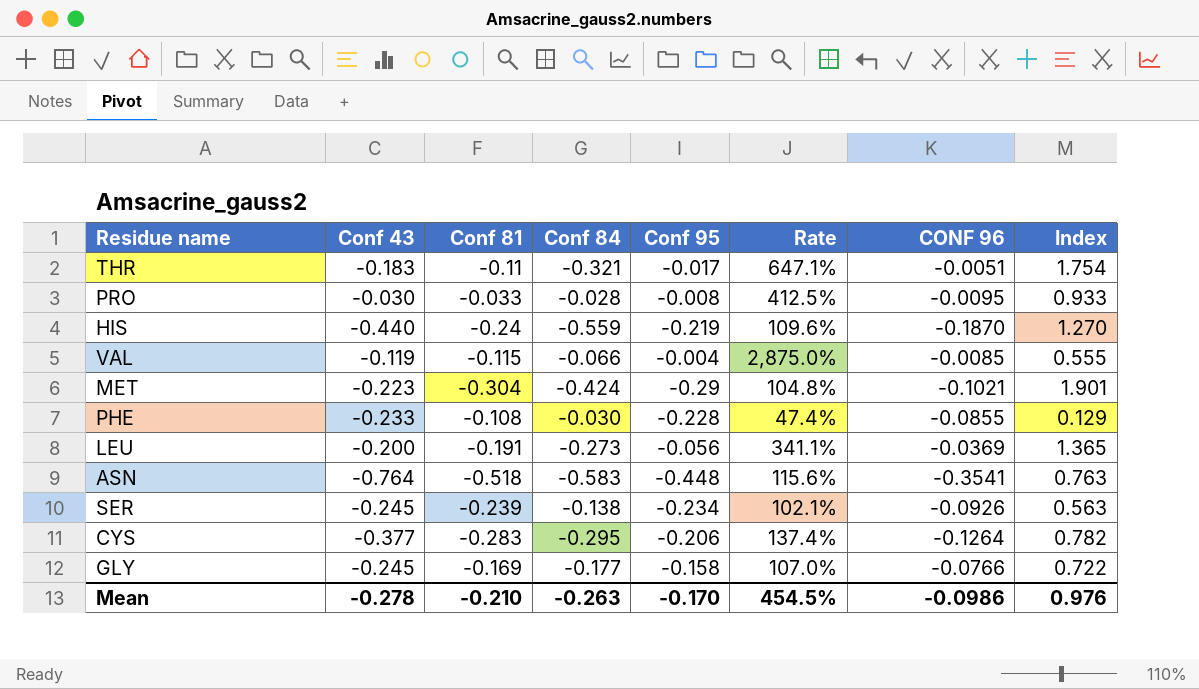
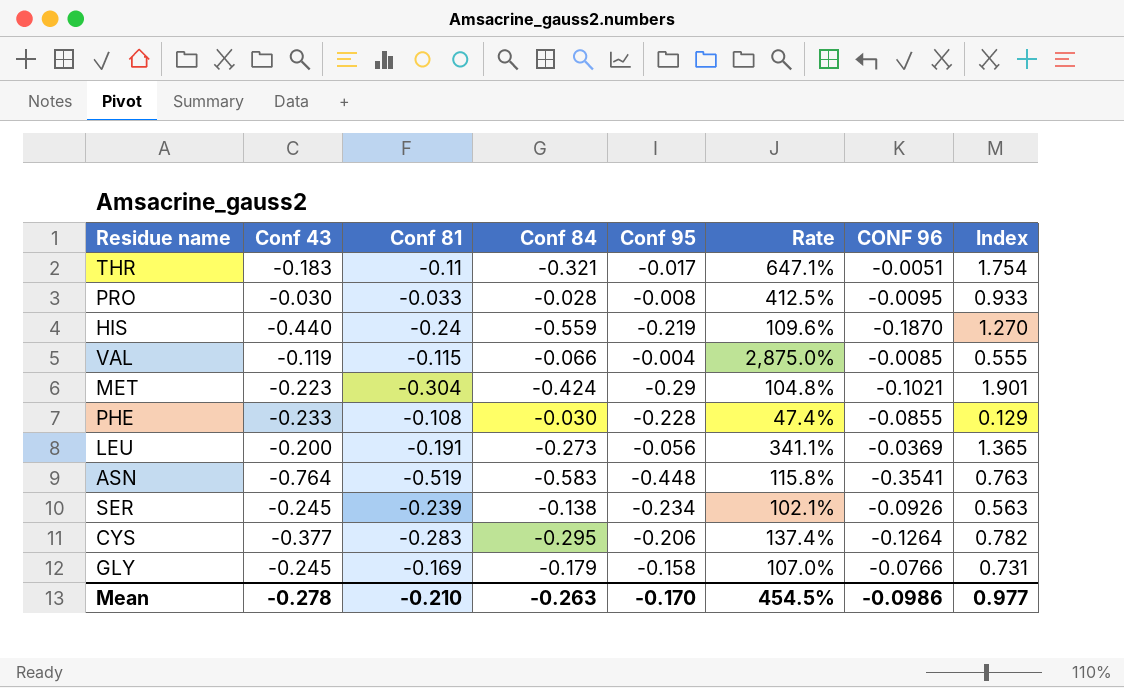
ASN | Conf 81: -0.518 -> -0.519
ASN | Rate: 115.6% -> 115.8%
GLY | Conf 84: -0.177 -> -0.179
GLY | Index: 0.722 -> 0.731
Mean | Index: 0.976 -> 0.977

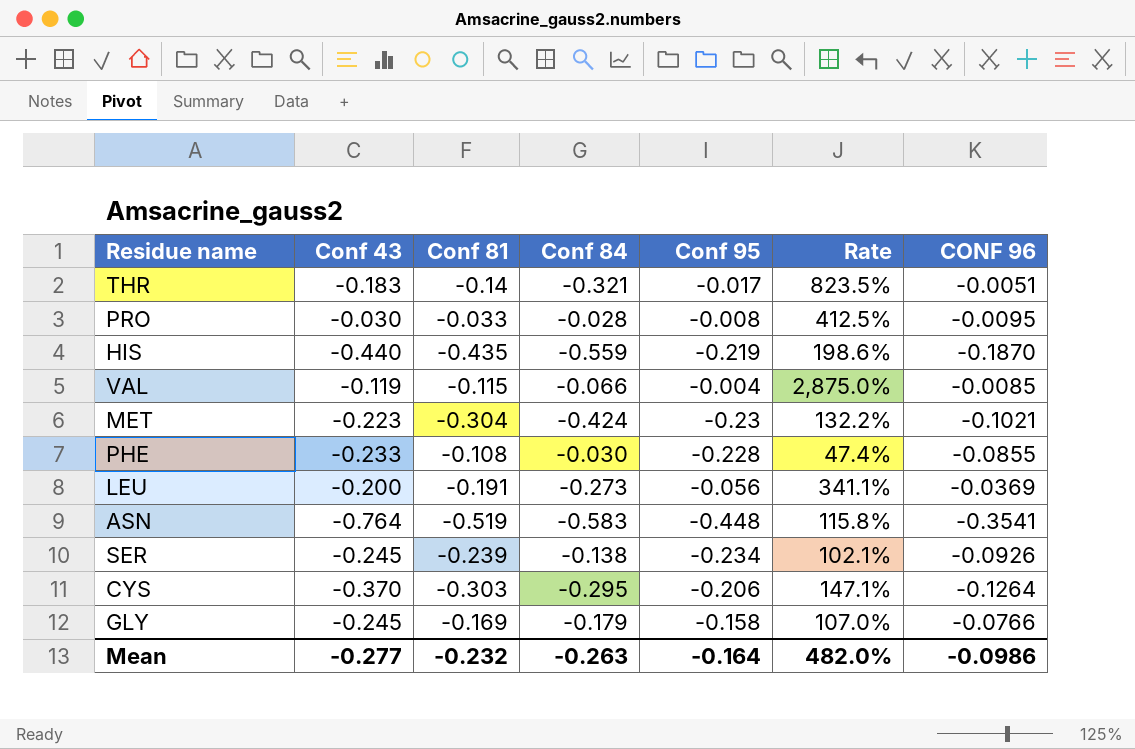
column Index | formula: [Conf 84] / [Conf 43] -> none
THR | Conf 81: -0.11 -> -0.14
THR | Rate: 647.1% -> 823.5%
HIS | Conf 81: -0.24 -> -0.435
HIS | Rate: 109.6% -> 198.6%
MET | Conf 95: -0.29 -> -0.23
MET | Rate: 104.8% -> 132.2%
CYS | Conf 43: -0.377 -> -0.370
CYS | Conf 81: -0.283 -> -0.303
CYS | Rate: 137.4% -> 147.1%
Mean | Conf 43: -0.278 -> -0.277
Mean | Conf 81: -0.210 -> -0.232
Mean | Conf 95: -0.170 -> -0.164
Mean | Rate: 454.5% -> 482.0%

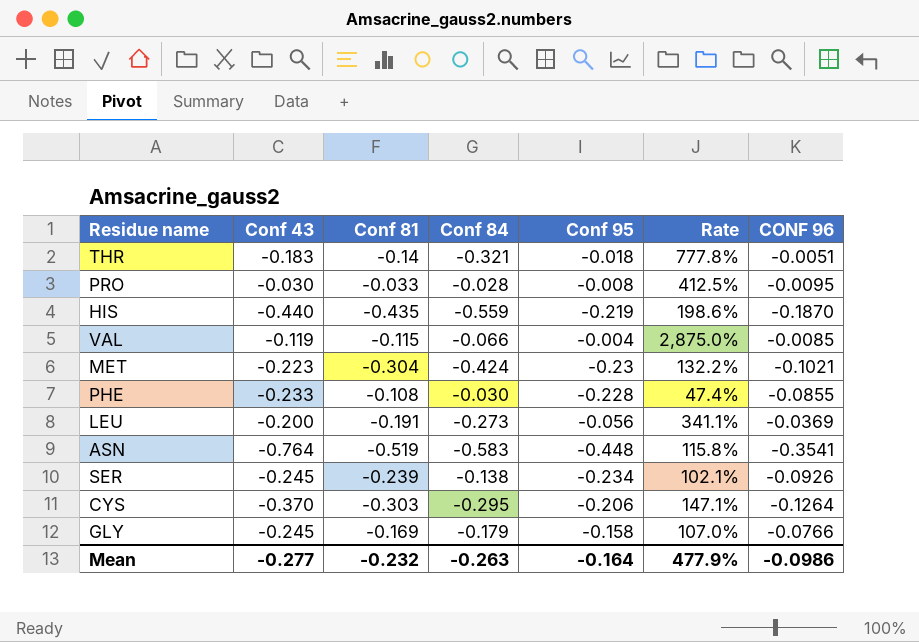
THR | Conf 95: -0.017 -> -0.018
THR | Rate: 823.5% -> 777.8%
Mean | Rate: 482.0% -> 477.9%

